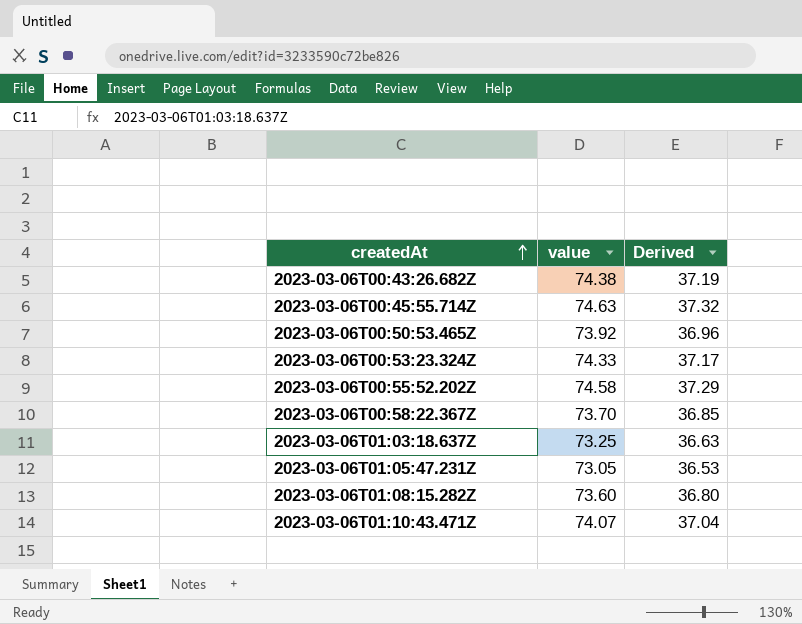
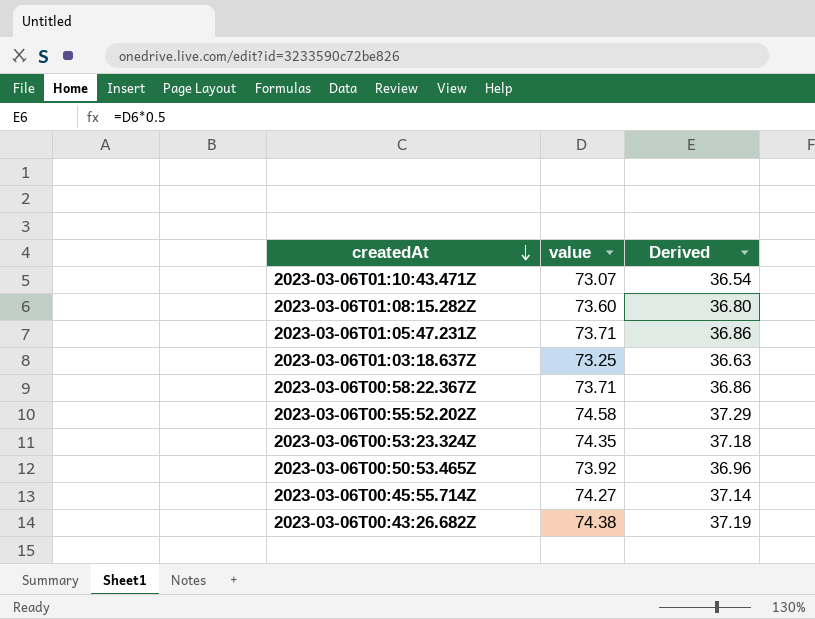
row order: createdAt ascending -> createdAt descending
2023-03-06T01:10:43.471Z | value: 74.07 -> 73.07
2023-03-06T01:10:43.471Z | Derived: 37.04 -> 36.54
2023-03-06T01:05:47.231Z | value: 73.05 -> 73.71
2023-03-06T01:05:47.231Z | Derived: 36.53 -> 36.86
2023-03-06T00:58:22.367Z | value: 73.70 -> 73.71
2023-03-06T00:58:22.367Z | Derived: 36.85 -> 36.86
2023-03-06T00:53:23.324Z | value: 74.33 -> 74.35
2023-03-06T00:53:23.324Z | Derived: 37.17 -> 37.18
2023-03-06T00:45:55.714Z | value: 74.63 -> 74.27
2023-03-06T00:45:55.714Z | Derived: 37.32 -> 37.14

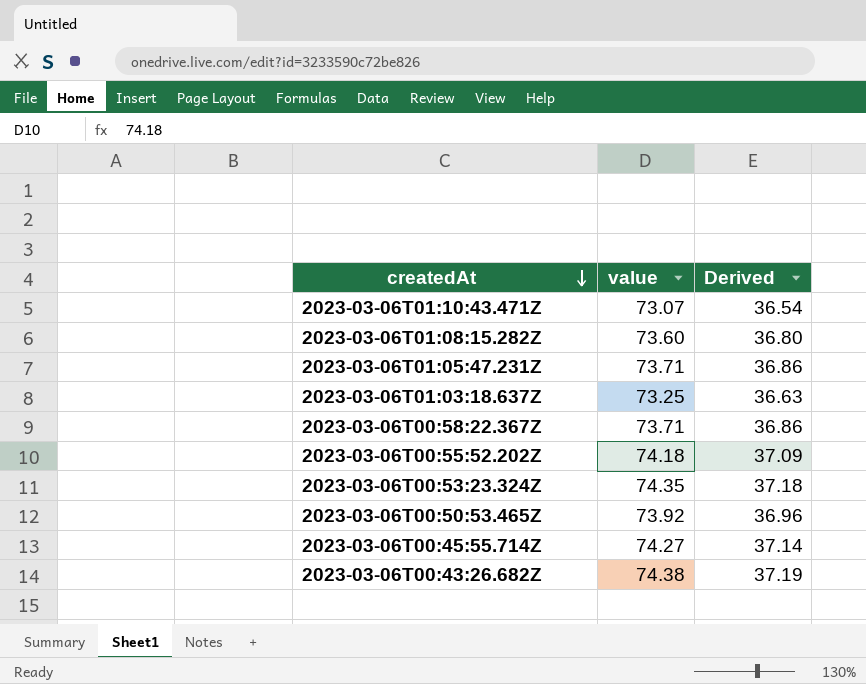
2023-03-06T00:55:52.202Z | value: 74.58 -> 74.18
2023-03-06T00:55:52.202Z | Derived: 37.29 -> 37.09

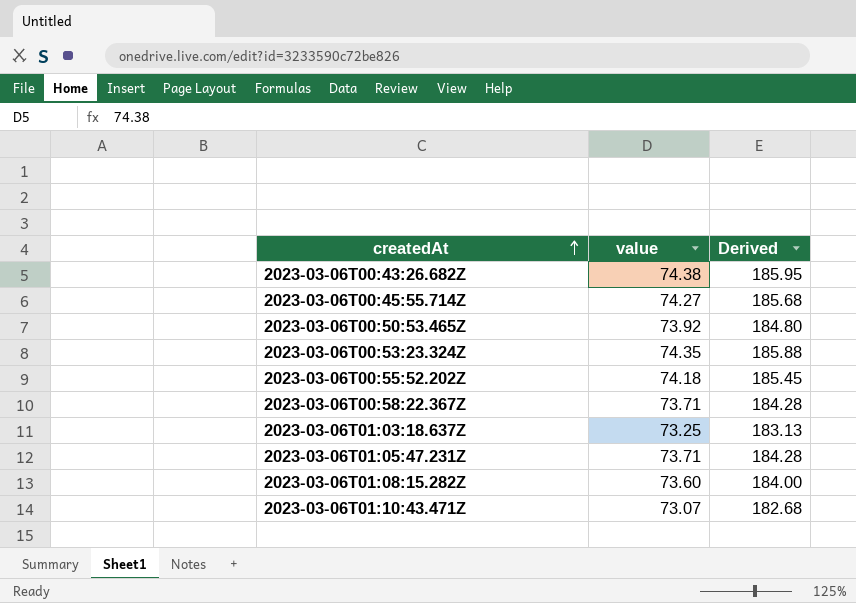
row order: createdAt descending -> createdAt ascending
column Derived | formula: [value] * 0.5 -> [value] * 2.5

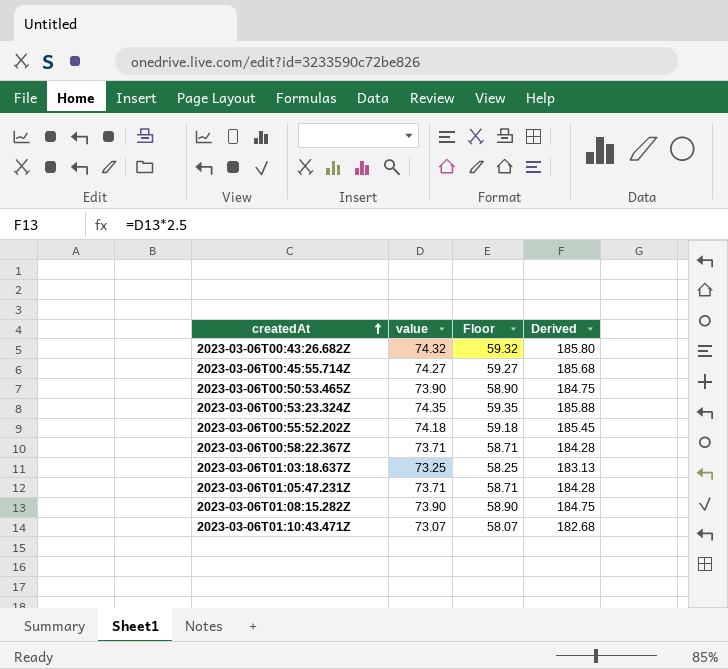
column Floor | formula: none -> [value] - 15
2023-03-06T00:43:26.682Z | value: 74.38 -> 74.32
2023-03-06T00:43:26.682Z | Derived: 185.95 -> 185.80
2023-03-06T00:50:53.465Z | value: 73.92 -> 73.90
2023-03-06T00:50:53.465Z | Derived: 184.80 -> 184.75
2023-03-06T01:08:15.282Z | value: 73.60 -> 73.90
2023-03-06T01:08:15.282Z | Derived: 184.00 -> 184.75

